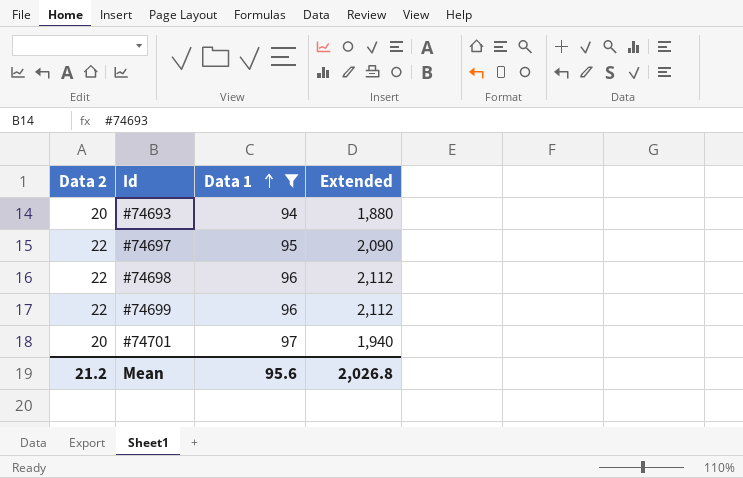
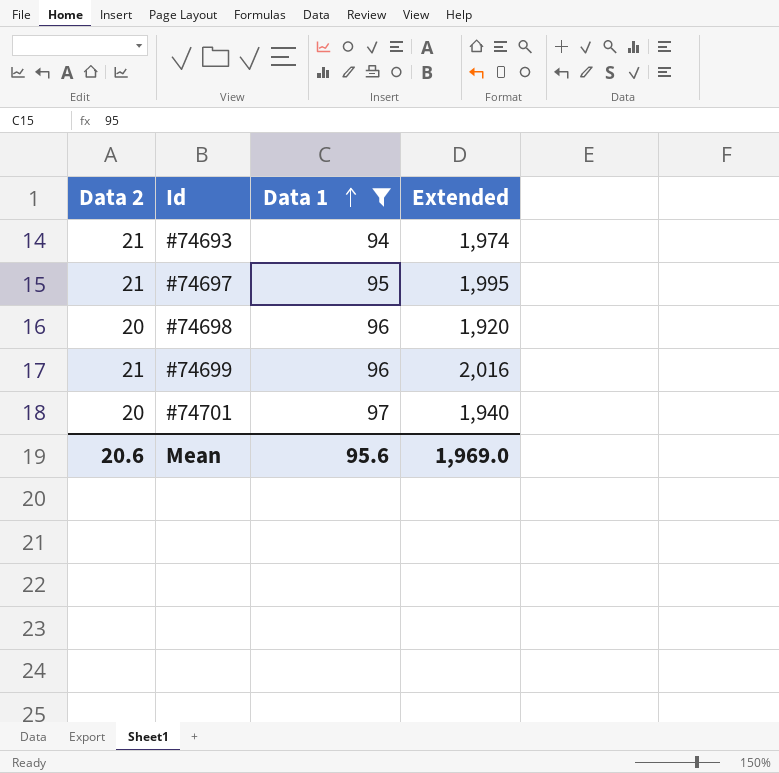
#74693 | Data 2: 20 -> 21
#74693 | Extended: 1,880 -> 1,974
#74697 | Data 2: 22 -> 21
#74697 | Extended: 2,090 -> 1,995
#74698 | Data 2: 22 -> 20
#74698 | Extended: 2,112 -> 1,920
#74699 | Data 2: 22 -> 21
#74699 | Extended: 2,112 -> 2,016
Mean | Data 2: 21.2 -> 20.6
Mean | Extended: 2,026.8 -> 1,969.0

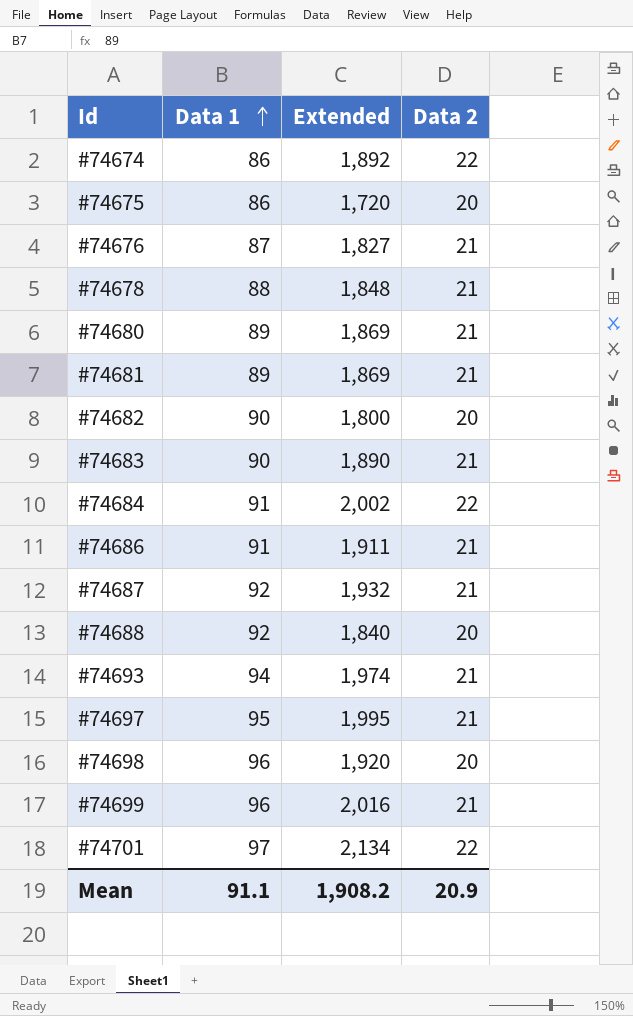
filter: Data 1 >= 94 -> none
column Data 2 | position: 1 -> 4
#74701 | Extended: 1,940 -> 2,134
#74701 | Data 2: 20 -> 22
Mean | Data 1: 95.6 -> 91.1
Mean | Extended: 1,969.0 -> 1,908.2
Mean | Data 2: 20.6 -> 20.9

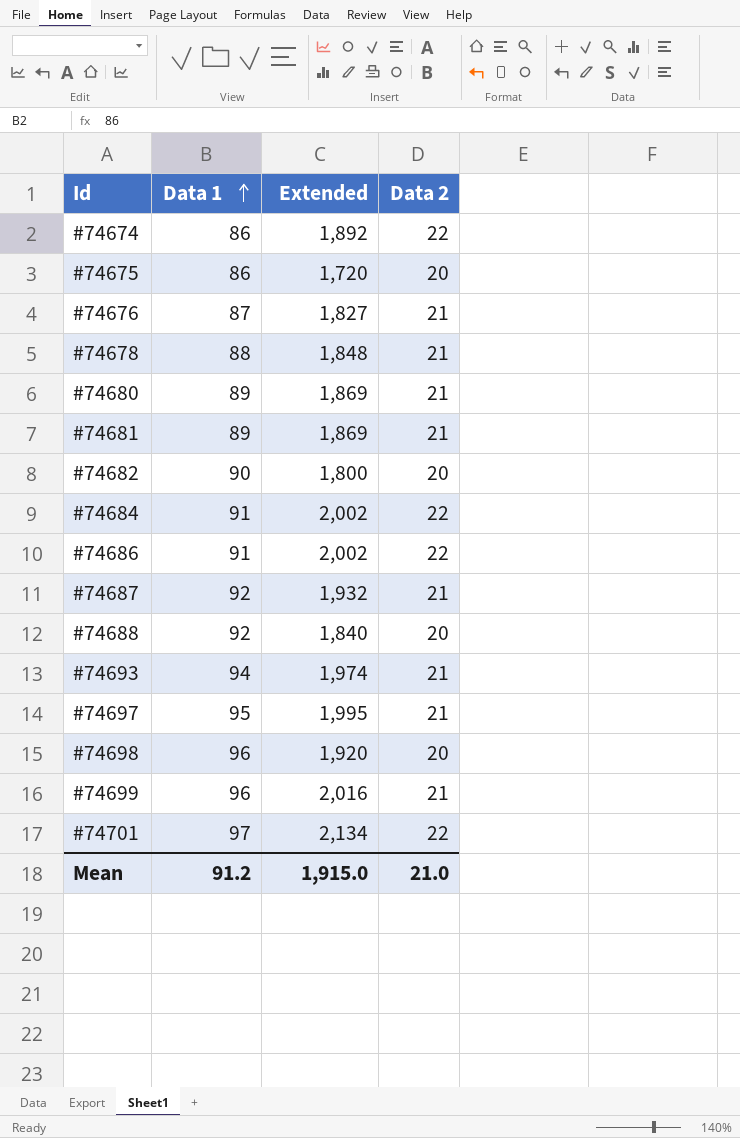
row #74683: 90 | 1,890 | 21 -> none
#74686 | Extended: 1,911 -> 2,002
#74686 | Data 2: 21 -> 22
Mean | Data 1: 91.1 -> 91.2
Mean | Extended: 1,908.2 -> 1,915.0
Mean | Data 2: 20.9 -> 21.0

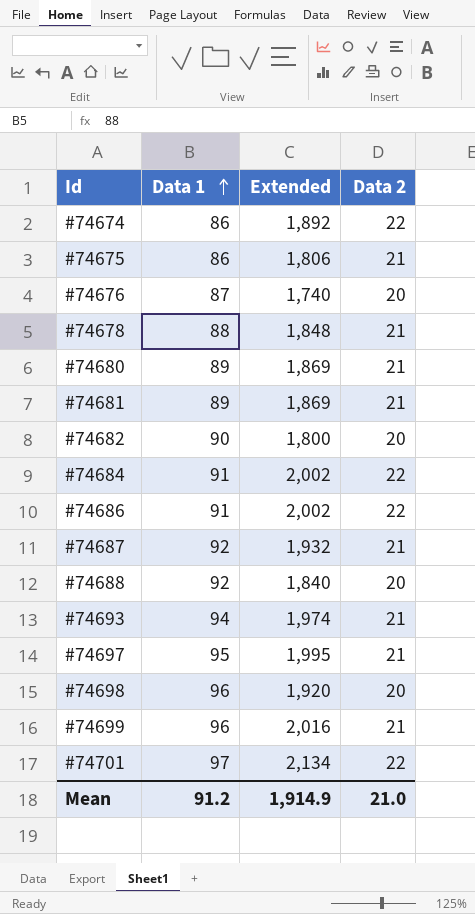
#74675 | Extended: 1,720 -> 1,806
#74675 | Data 2: 20 -> 21
#74676 | Extended: 1,827 -> 1,740
#74676 | Data 2: 21 -> 20
Mean | Extended: 1,915.0 -> 1,914.9

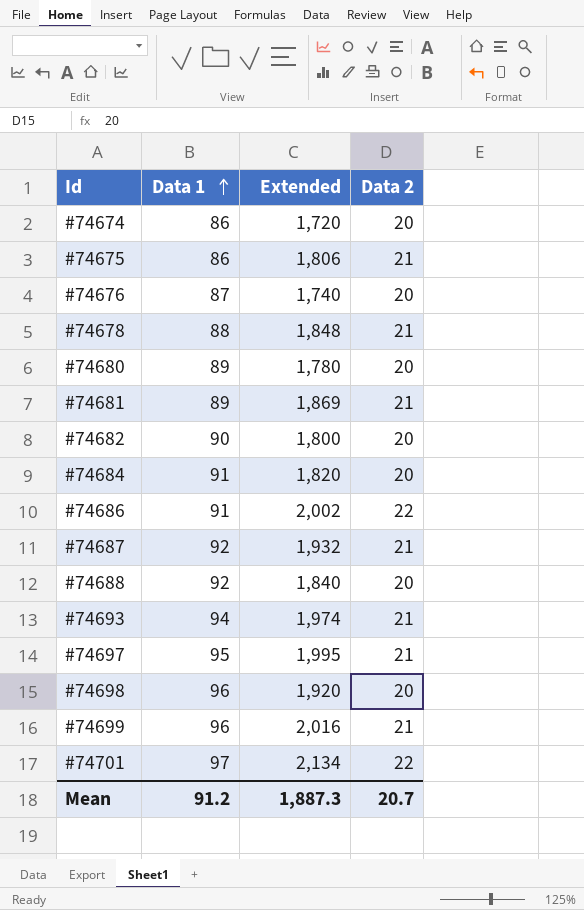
#74674 | Extended: 1,892 -> 1,720
#74674 | Data 2: 22 -> 20
#74680 | Extended: 1,869 -> 1,780
#74680 | Data 2: 21 -> 20
#74684 | Extended: 2,002 -> 1,820
#74684 | Data 2: 22 -> 20
Mean | Extended: 1,914.9 -> 1,887.3
Mean | Data 2: 21.0 -> 20.7

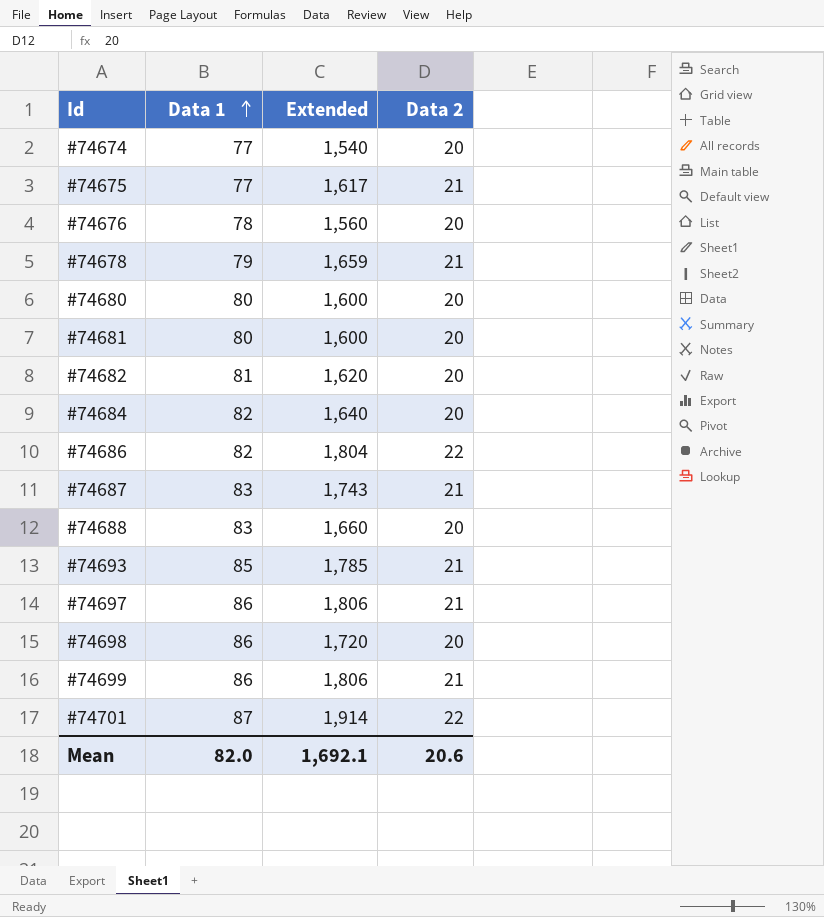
#74674 | Data 1: 86 -> 77
#74674 | Extended: 1,720 -> 1,540
#74675 | Data 1: 86 -> 77
#74675 | Extended: 1,806 -> 1,617
#74676 | Data 1: 87 -> 78
#74676 | Extended: 1,740 -> 1,560
#74678 | Data 1: 88 -> 79
#74678 | Extended: 1,848 -> 1,659
#74680 | Data 1: 89 -> 80
#74680 | Extended: 1,780 -> 1,600
#74681 | Data 1: 89 -> 80
#74681 | Extended: 1,869 -> 1,600
#74681 | Data 2: 21 -> 20
#74682 | Data 1: 90 -> 81
#74682 | Extended: 1,800 -> 1,620
#74684 | Data 1: 91 -> 82
#74684 | Extended: 1,820 -> 1,640
#74686 | Data 1: 91 -> 82
#74686 | Extended: 2,002 -> 1,804
#74687 | Data 1: 92 -> 83
#74687 | Extended: 1,932 -> 1,743
#74688 | Data 1: 92 -> 83
#74688 | Extended: 1,840 -> 1,660
#74693 | Data 1: 94 -> 85
#74693 | Extended: 1,974 -> 1,785
#74697 | Data 1: 95 -> 86
#74697 | Extended: 1,995 -> 1,806
#74698 | Data 1: 96 -> 86
#74698 | Extended: 1,920 -> 1,720
#74699 | Data 1: 96 -> 86
#74699 | Extended: 2,016 -> 1,806
#74701 | Data 1: 97 -> 87
#74701 | Extended: 2,134 -> 1,914
Mean | Data 1: 91.2 -> 82.0
Mean | Extended: 1,887.3 -> 1,692.1
Mean | Data 2: 20.7 -> 20.6

